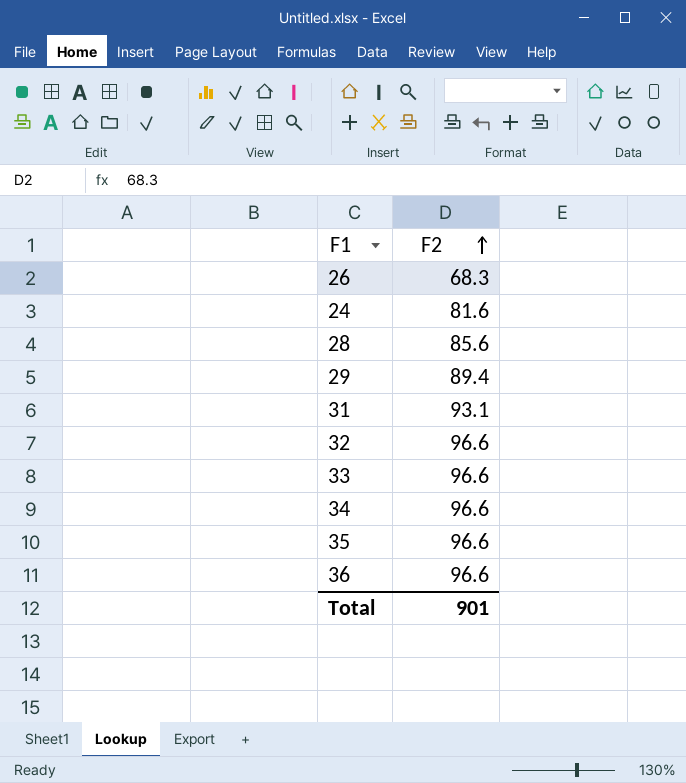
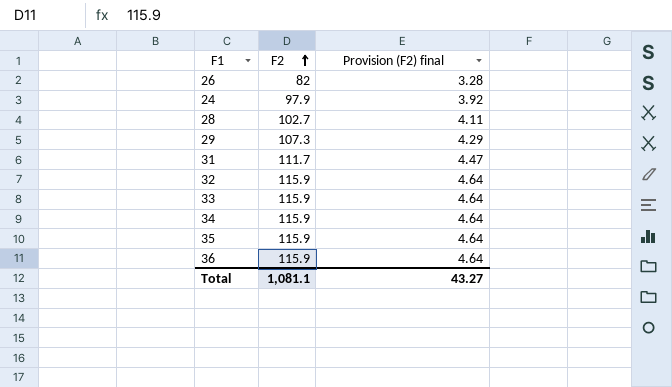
column Provision (F2) final | formula: none -> [F2] * 0.04
26 | F2: 68.3 -> 82
24 | F2: 81.6 -> 97.9
28 | F2: 85.6 -> 102.7
29 | F2: 89.4 -> 107.3
31 | F2: 93.1 -> 111.7
32 | F2: 96.6 -> 115.9
33 | F2: 96.6 -> 115.9
34 | F2: 96.6 -> 115.9
35 | F2: 96.6 -> 115.9
36 | F2: 96.6 -> 115.9
Total | F2: 901 -> 1,081.1

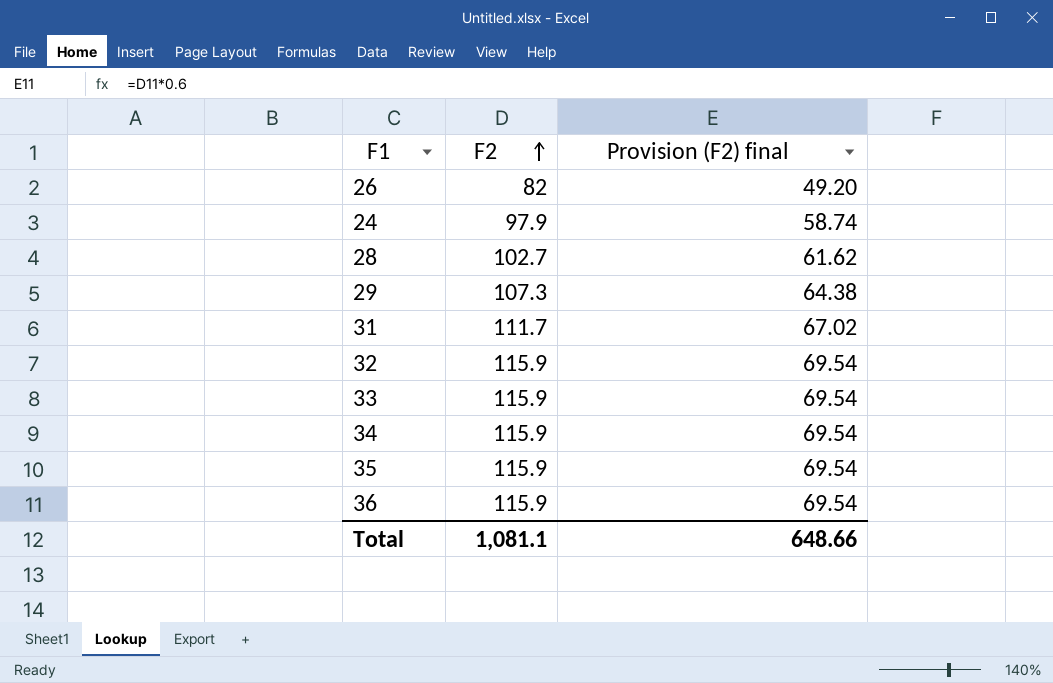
column Provision (F2) final | formula: [F2] * 0.04 -> [F2] * 0.6
Total | Provision (F2) final: 43.27 -> 648.66

